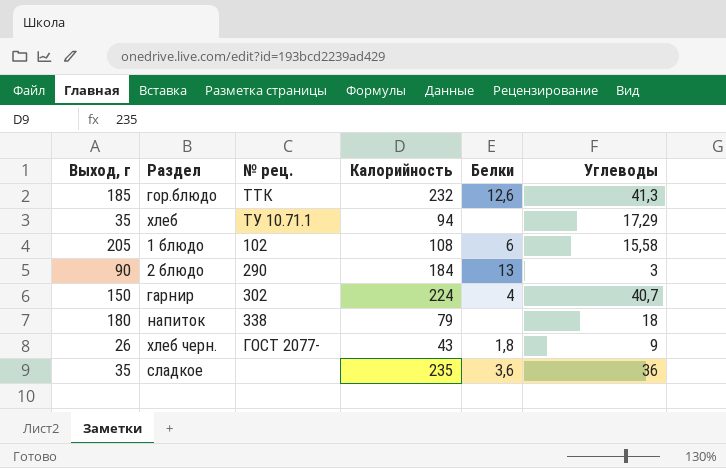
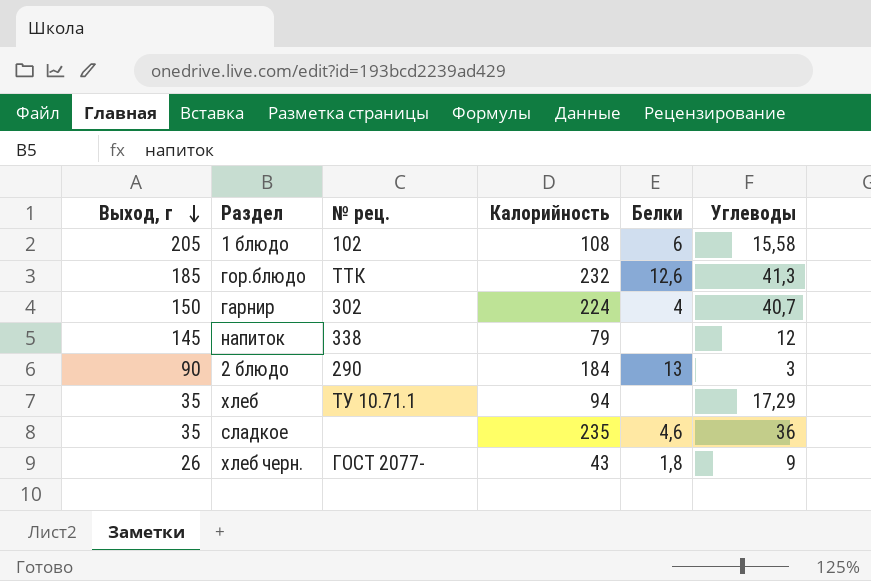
row order: none -> Выход, г descending
напиток | Выход, г: 180 -> 145
напиток | Углеводы: 18 -> 12
сладкое | Белки: 3,6 -> 4,6

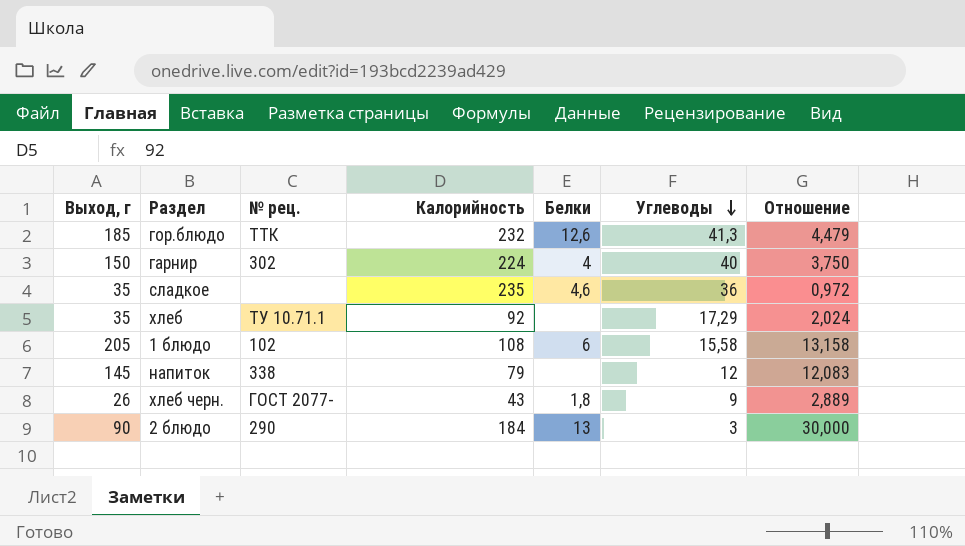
row order: Выход, г descending -> Углеводы descending
column Отношение | formula: none -> [Выход, г] / [Углеводы]
гарнир | Углеводы: 40,7 -> 40
хлеб | Калорийность: 94 -> 92

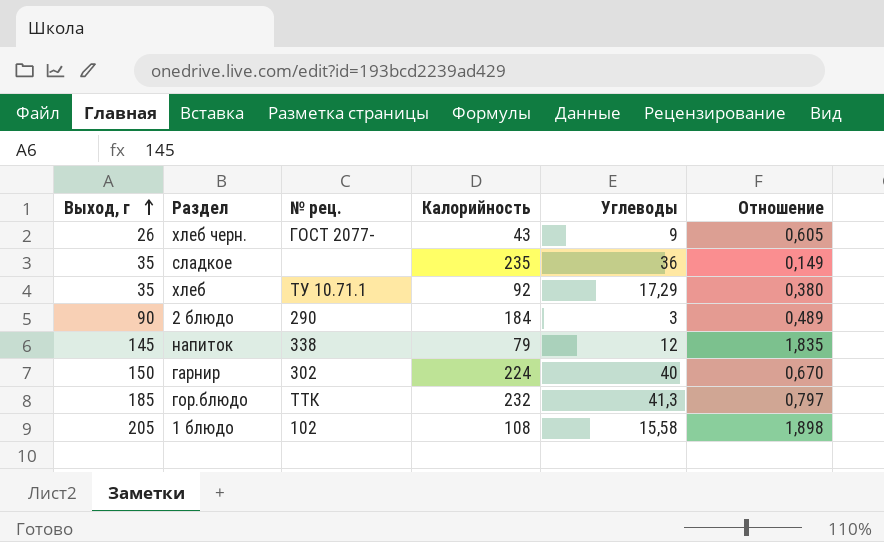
row order: Углеводы descending -> Выход, г ascending
column Белки | position: 5 -> none
column Отношение | formula: [Выход, г] / [Углеводы] -> [Выход, г] / [Калорийность]

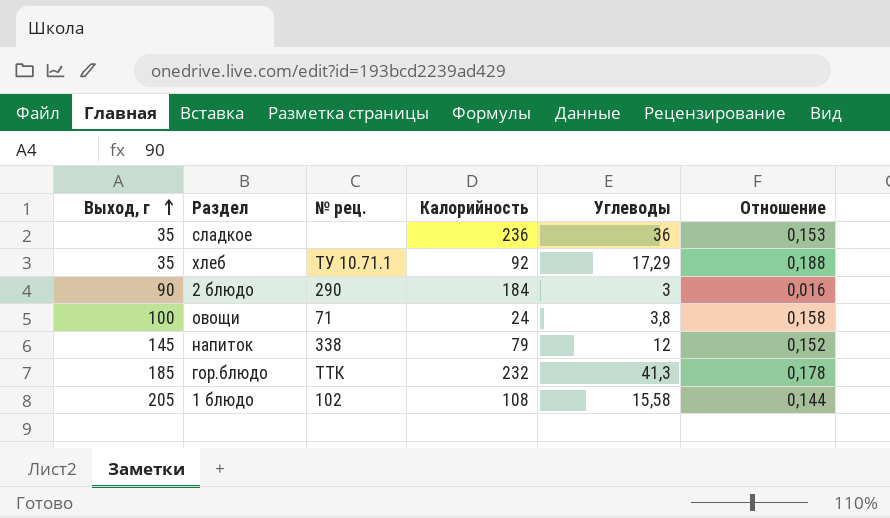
column Отношение | formula: [Выход, г] / [Калорийность] -> [Углеводы] / [Калорийность]
row хлеб черн.: 26 | ГОСТ 2077- | 43 | 9 | 0,605 -> none
row гарнир: 150 | 302 | 224 | 40 | 0,670 -> none
сладкое | Калорийность: 235 -> 236
row овощи: none -> 100 | 71 | 24 | 3,8 | 0,158

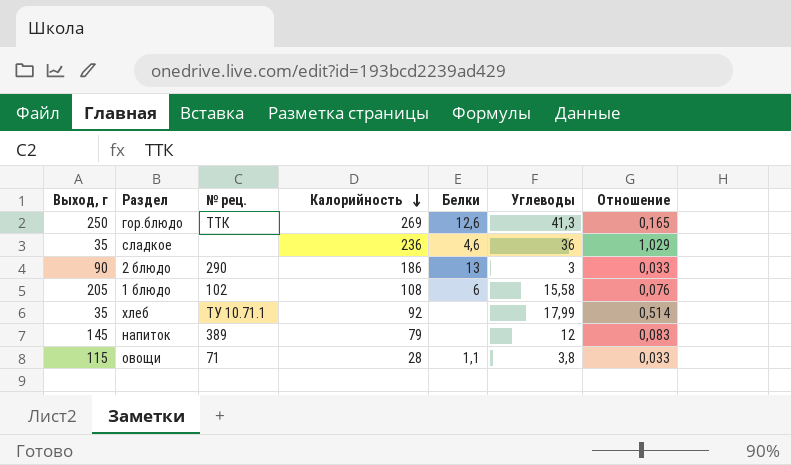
row order: Выход, г ascending -> Калорийность descending
column Белки | position: none -> 5
column Отношение | formula: [Углеводы] / [Калорийность] -> [Углеводы] / [Выход, г]
гор.блюдо | Выход, г: 185 -> 250
гор.блюдо | Калорийность: 232 -> 269
2 блюдо | Калорийность: 184 -> 186
хлеб | Углеводы: 17,29 -> 17,99
напиток | № рец.: 338 -> 389
овощи | Выход, г: 100 -> 115
овощи | Калорийность: 24 -> 28

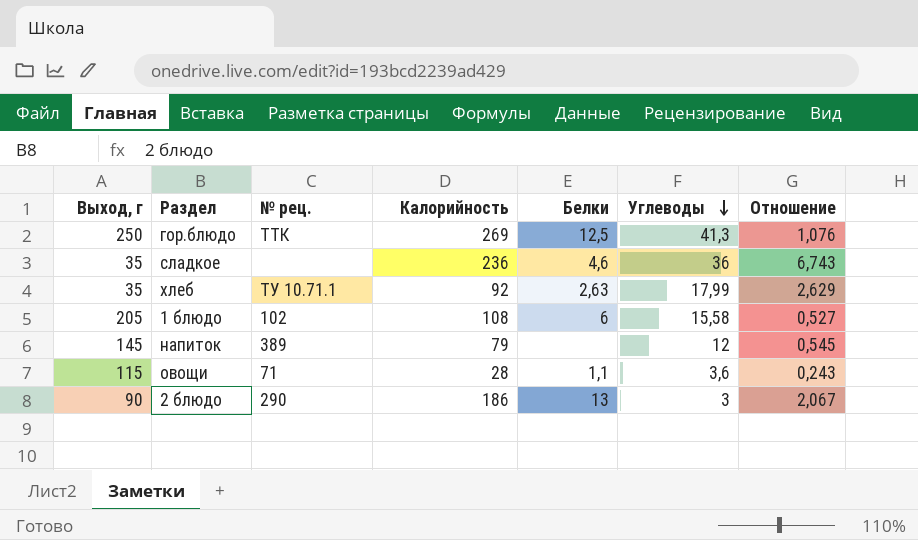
row order: Калорийность descending -> Углеводы descending
column Отношение | formula: [Углеводы] / [Выход, г] -> [Калорийность] / [Выход, г]
гор.блюдо | Белки: 12,6 -> 12,5
хлеб | Белки: none -> 2,63
овощи | Углеводы: 3,8 -> 3,6

